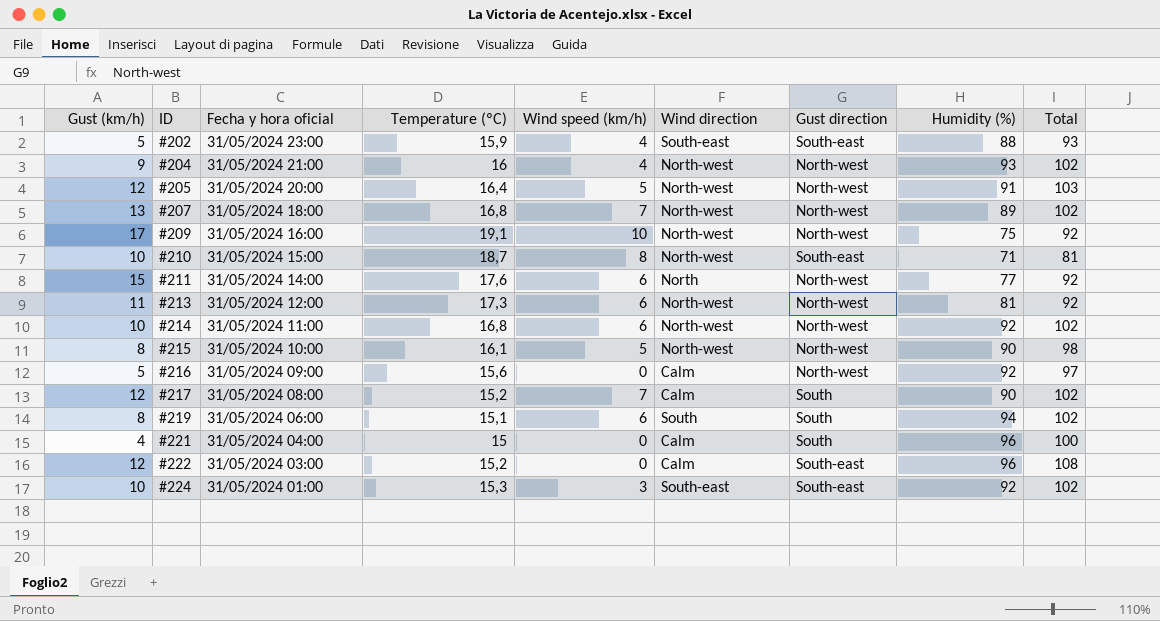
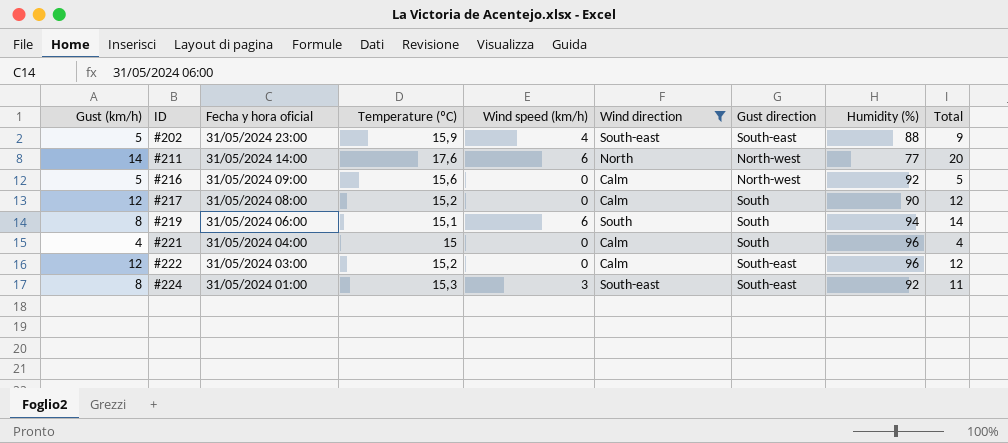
filter: none -> Wind direction != North-west
column Total | formula: [Gust (km/h)] + [Humidity (%)] -> [Gust (km/h)] + [Wind speed (km/h)]
#211 | Gust (km/h): 15 -> 14
#217 | Wind speed (km/h): 7 -> 0
#224 | Gust (km/h): 10 -> 8

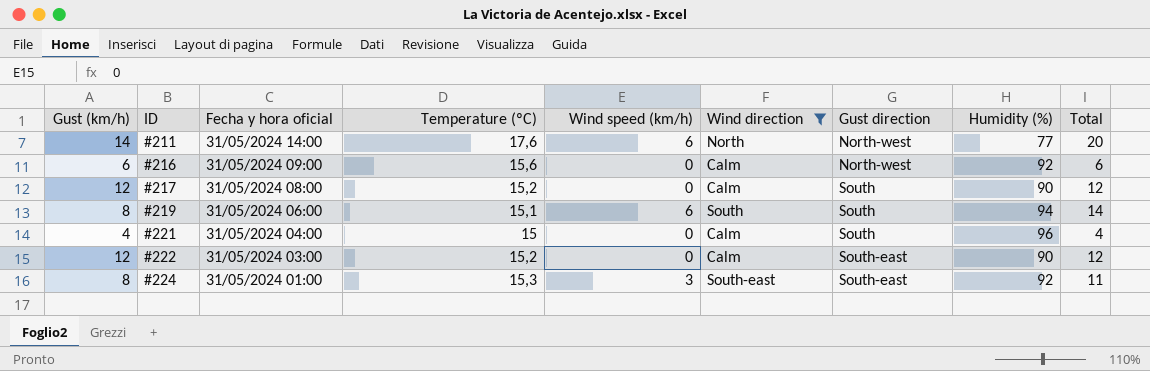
row #202: 5 | 31/05/2024 23:00 | 15,9 | 4 | South-east | South-east | 88 | 9 -> none
#216 | Gust (km/h): 5 -> 6
#216 | Total: 5 -> 6
#222 | Humidity (%): 96 -> 90

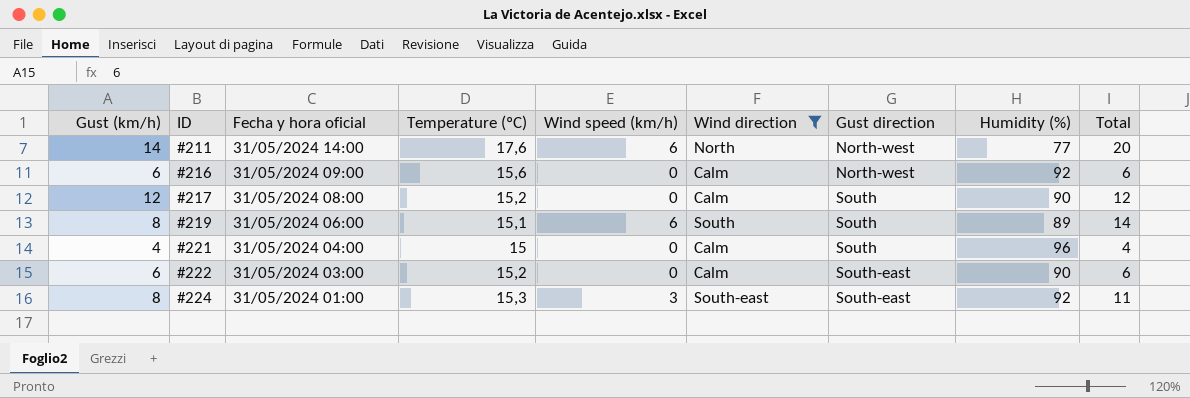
#219 | Humidity (%): 94 -> 89
#222 | Gust (km/h): 12 -> 6
#222 | Total: 12 -> 6

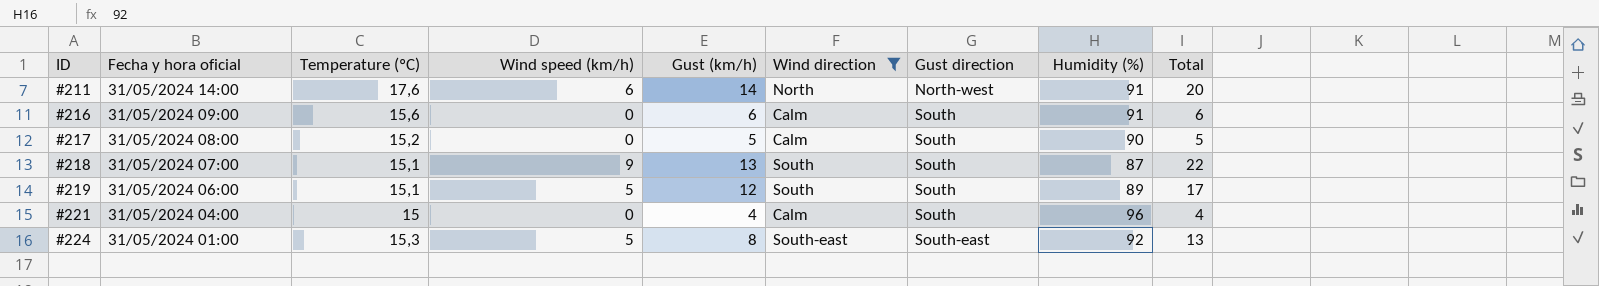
column Gust (km/h) | position: 1 -> 5
row #222: 6 | 31/05/2024 03:00 | 15,2 | 0 | Calm | South-east | 90 | 6 -> none
#211 | Humidity (%): 77 -> 91
#216 | Gust direction: North-west -> South
#216 | Humidity (%): 92 -> 91
#217 | Gust (km/h): 12 -> 5
#217 | Total: 12 -> 5
row #218: none -> 31/05/2024 07:00 | 15,1 | 9 | 13 | South | South | 87 | 22
#219 | Wind speed (km/h): 6 -> 5
#219 | Gust (km/h): 8 -> 12
#219 | Total: 14 -> 17
#224 | Wind speed (km/h): 3 -> 5
#224 | Total: 11 -> 13

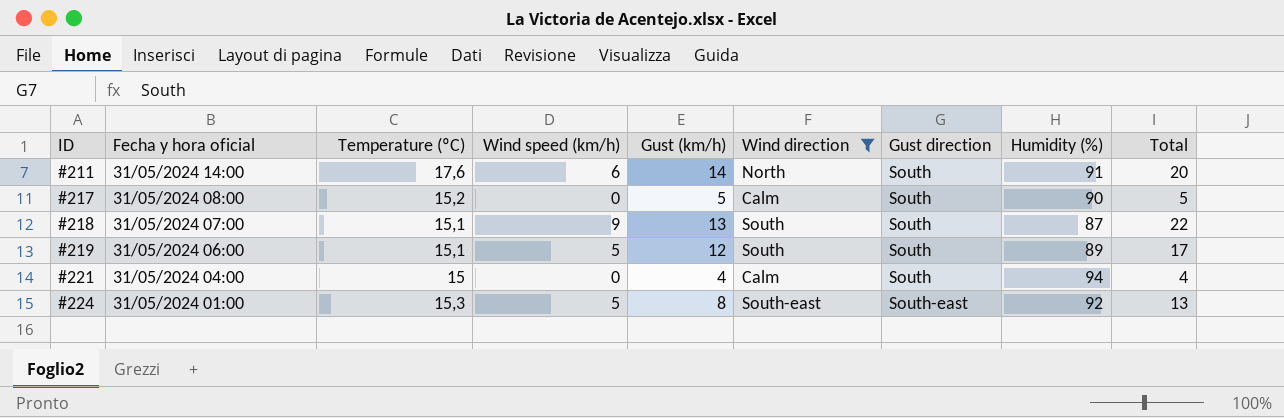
row #216: 31/05/2024 09:00 | 15,6 | 0 | 6 | Calm | South | 91 | 6 -> none
#211 | Gust direction: North-west -> South
#221 | Humidity (%): 96 -> 94

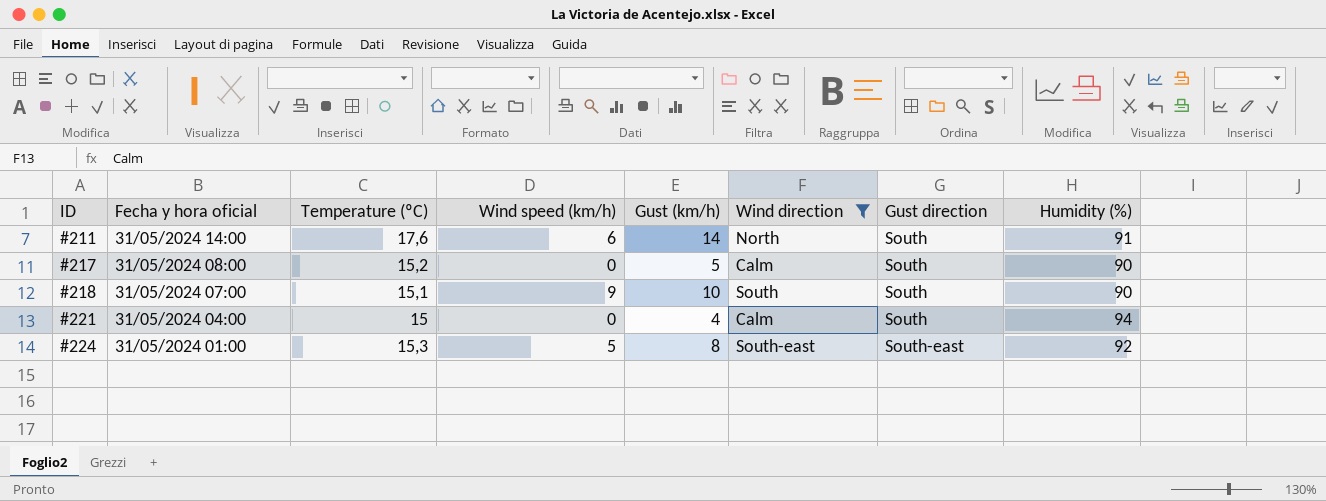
column Total | formula: [Wind speed (km/h)] + [Gust (km/h)] -> none
row #219: 31/05/2024 06:00 | 15,1 | 5 | 12 | South | South | 89 | 17 -> none
#218 | Gust (km/h): 13 -> 10
#218 | Humidity (%): 87 -> 90

